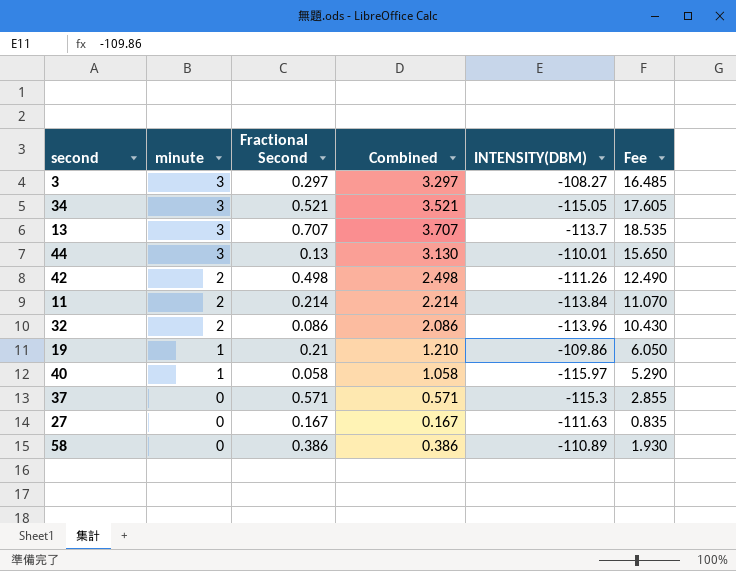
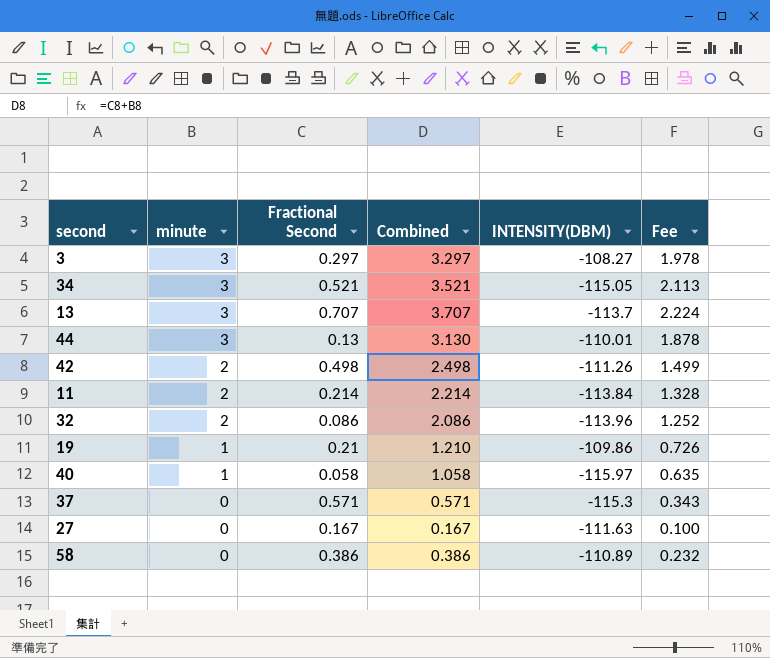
column Fee | formula: [Combined] * 5 -> [Combined] * 0.6

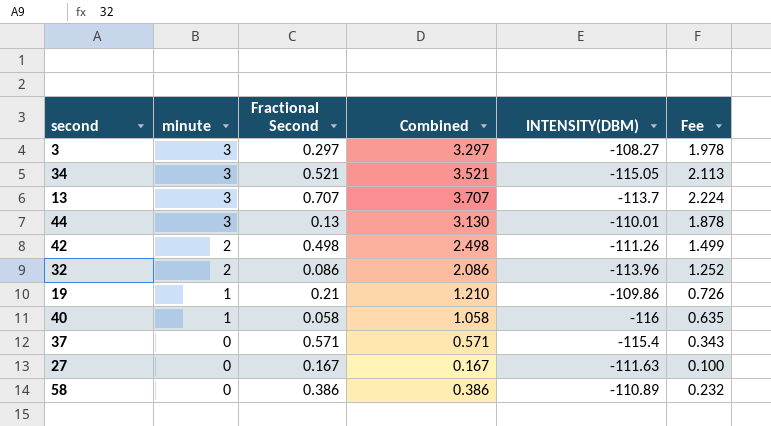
row 11: 2 | 0.214 | 2.214 | -113.84 | 1.328 -> none
40 | INTENSITY(DBM): -115.97 -> -116
37 | INTENSITY(DBM): -115.3 -> -115.4

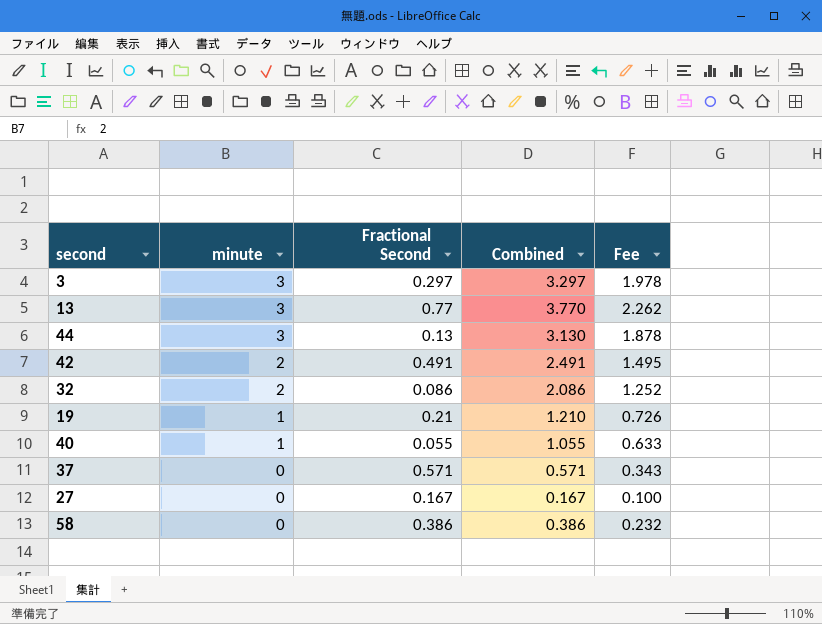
column INTENSITY(DBM) | position: 5 -> none
row 34: 3 | 0.521 | 3.521 | -115.05 | 2.113 -> none
13 | Fractional Second: 0.707 -> 0.77
13 | Combined: 3.707 -> 3.770
13 | Fee: 2.224 -> 2.262
42 | Fractional Second: 0.498 -> 0.491
42 | Combined: 2.498 -> 2.491
42 | Fee: 1.499 -> 1.495
40 | Fractional Second: 0.058 -> 0.055
40 | Combined: 1.058 -> 1.055
40 | Fee: 0.635 -> 0.633

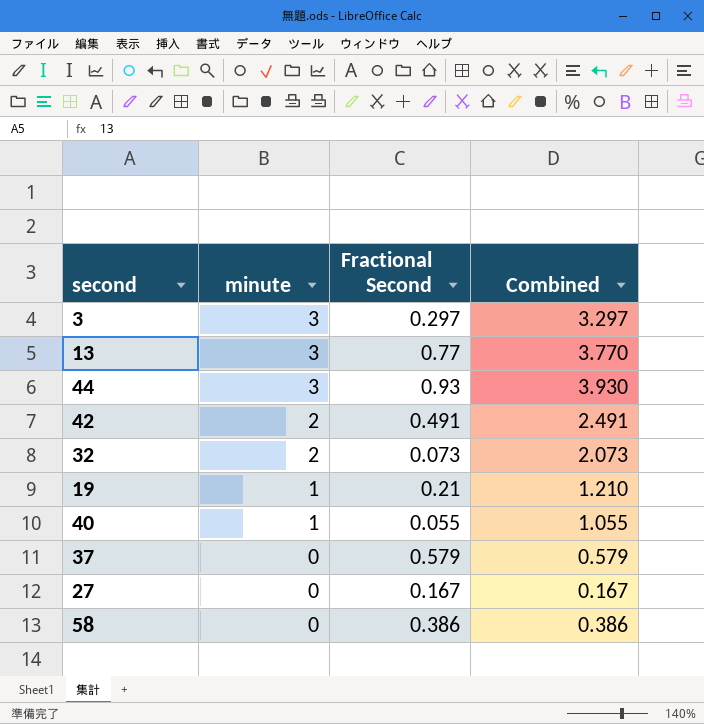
column Fee | formula: [Combined] * 0.6 -> none
44 | Fractional Second: 0.13 -> 0.93
44 | Combined: 3.130 -> 3.930
32 | Fractional Second: 0.086 -> 0.073
32 | Combined: 2.086 -> 2.073
37 | Fractional Second: 0.571 -> 0.579
37 | Combined: 0.571 -> 0.579

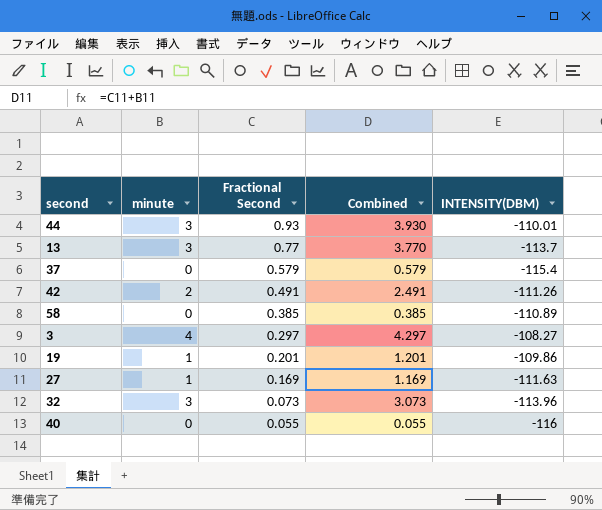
row order: minute descending -> Fractional Second descending
column INTENSITY(DBM) | position: none -> 5
58 | Fractional Second: 0.386 -> 0.385
58 | Combined: 0.386 -> 0.385
3 | minute: 3 -> 4
3 | Combined: 3.297 -> 4.297
19 | Fractional Second: 0.21 -> 0.201
19 | Combined: 1.210 -> 1.201
27 | minute: 0 -> 1
27 | Fractional Second: 0.167 -> 0.169
27 | Combined: 0.167 -> 1.169
32 | minute: 2 -> 3
32 | Combined: 2.073 -> 3.073
40 | minute: 1 -> 0
40 | Combined: 1.055 -> 0.055

